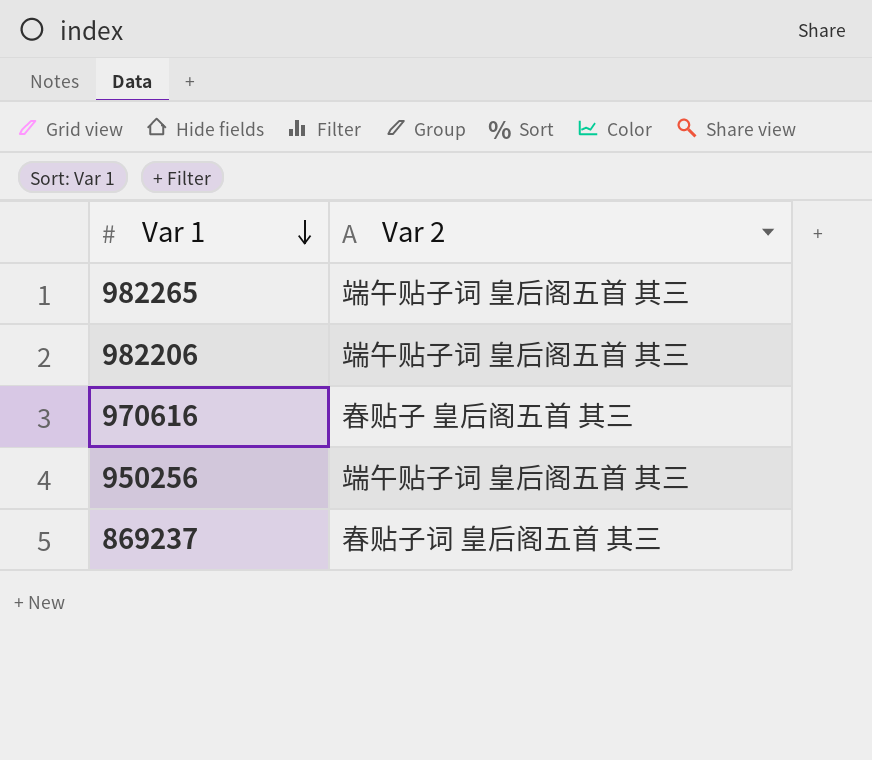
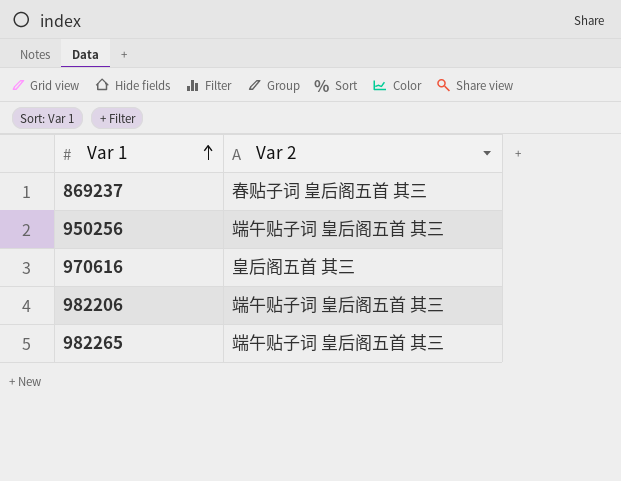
row order: Var 1 descending -> Var 1 ascending
970616 | Var 2: 春贴子 皇后阁五首 其三 -> 皇后阁五首 其三

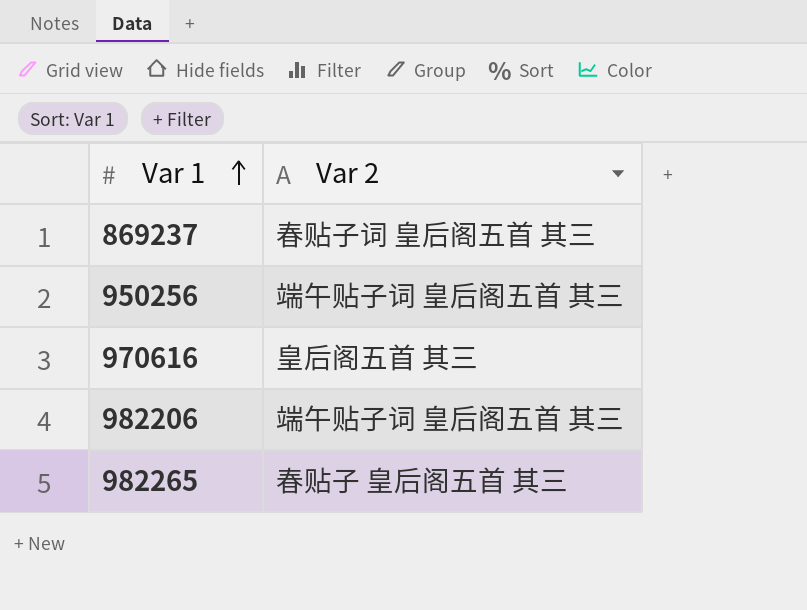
982265 | Var 2: 端午贴子词 皇后阁五首 其三 -> 春贴子 皇后阁五首 其三

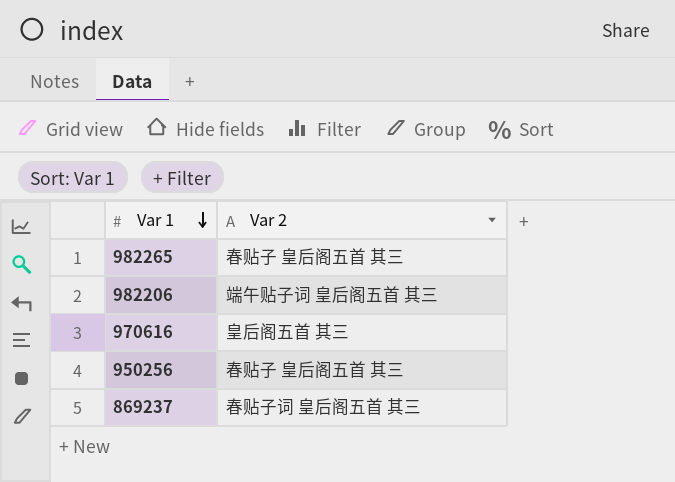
row order: Var 1 ascending -> Var 1 descending
950256 | Var 2: 端午贴子词 皇后阁五首 其三 -> 春贴子 皇后阁五首 其三

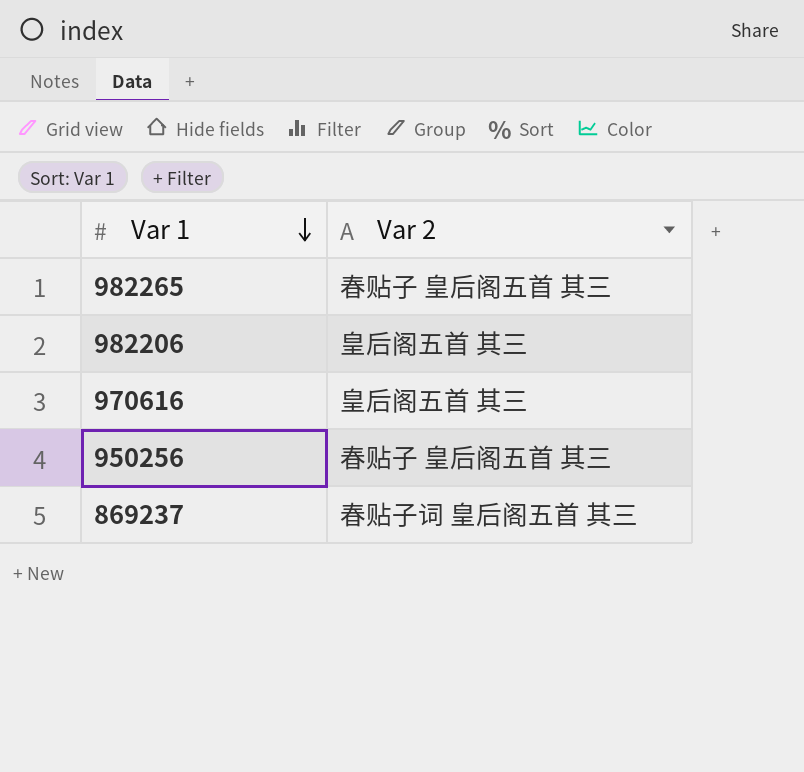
982206 | Var 2: 端午贴子词 皇后阁五首 其三 -> 皇后阁五首 其三

